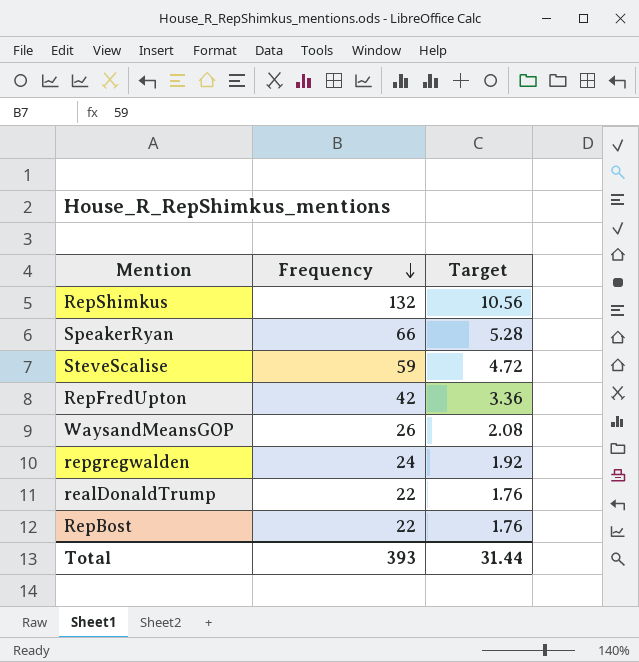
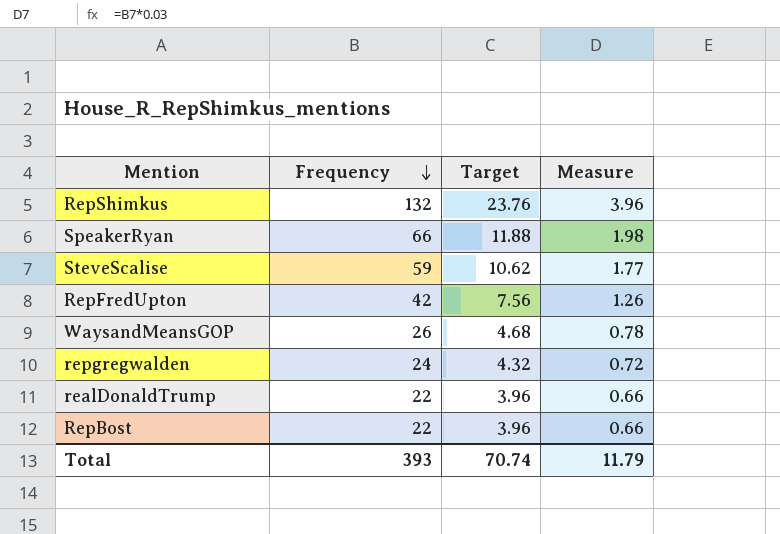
column Target | formula: [Frequency] * 0.08 -> [Frequency] * 0.18
column Measure | formula: none -> [Frequency] * 0.03
Total | Target: 31.44 -> 70.74

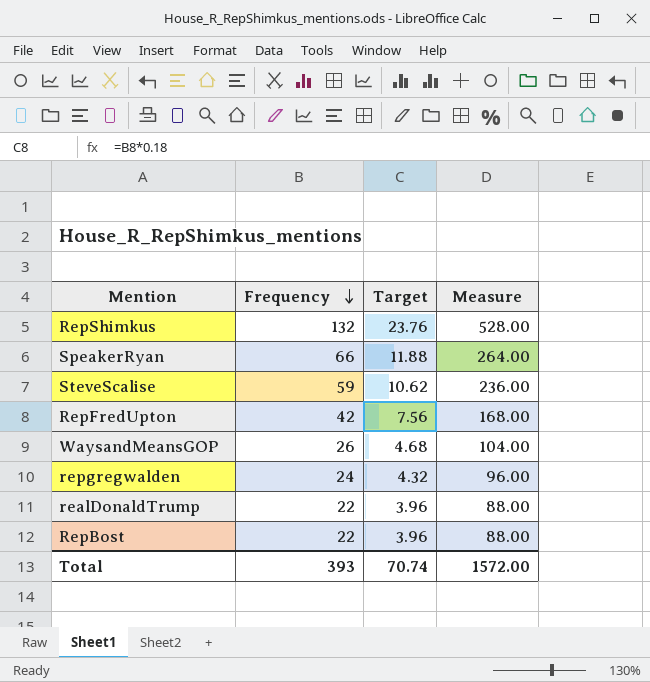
column Measure | formula: [Frequency] * 0.03 -> [Frequency] * 4
Total | Measure: 11.79 -> 1572.00

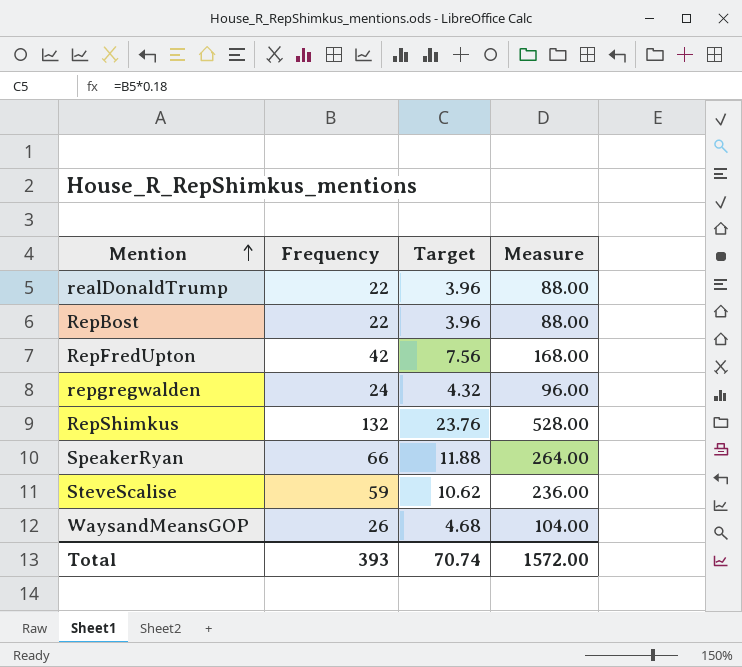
row order: Frequency descending -> Mention ascending

